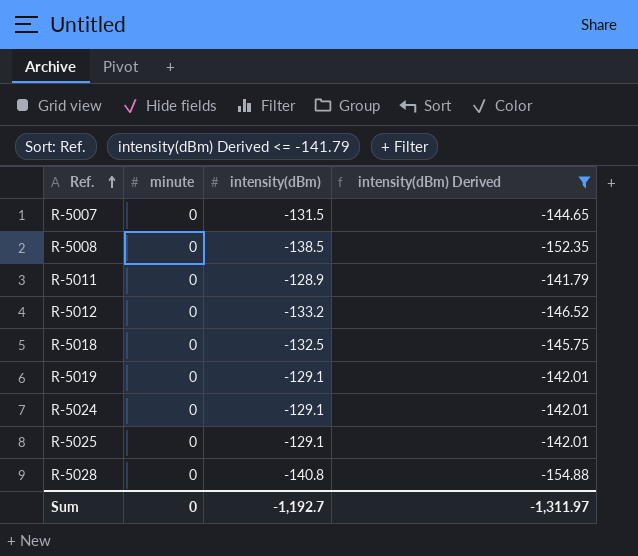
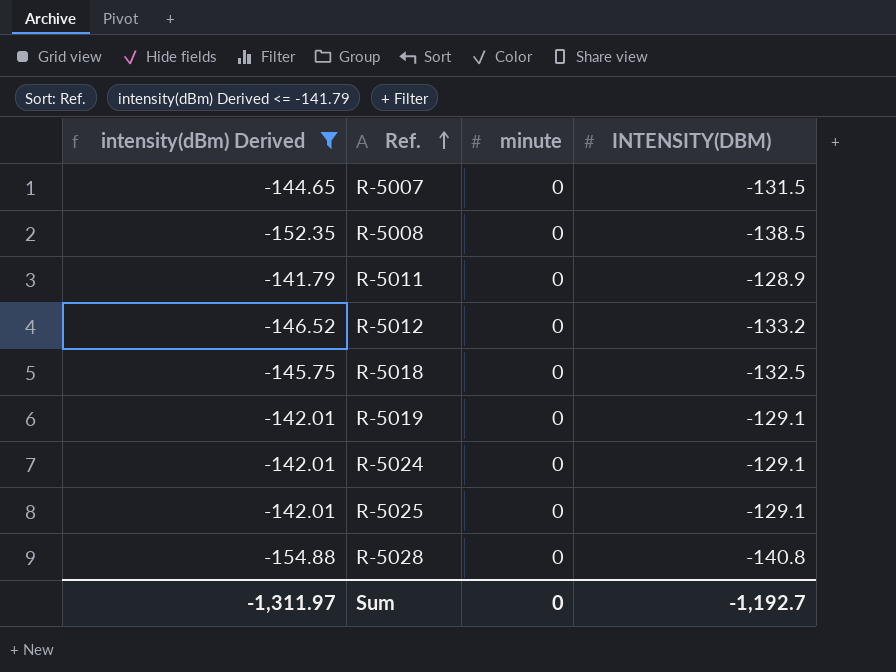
column intensity(dBm) Derived | position: 4 -> 1
column name: intensity(dBm) -> INTENSITY(DBM)

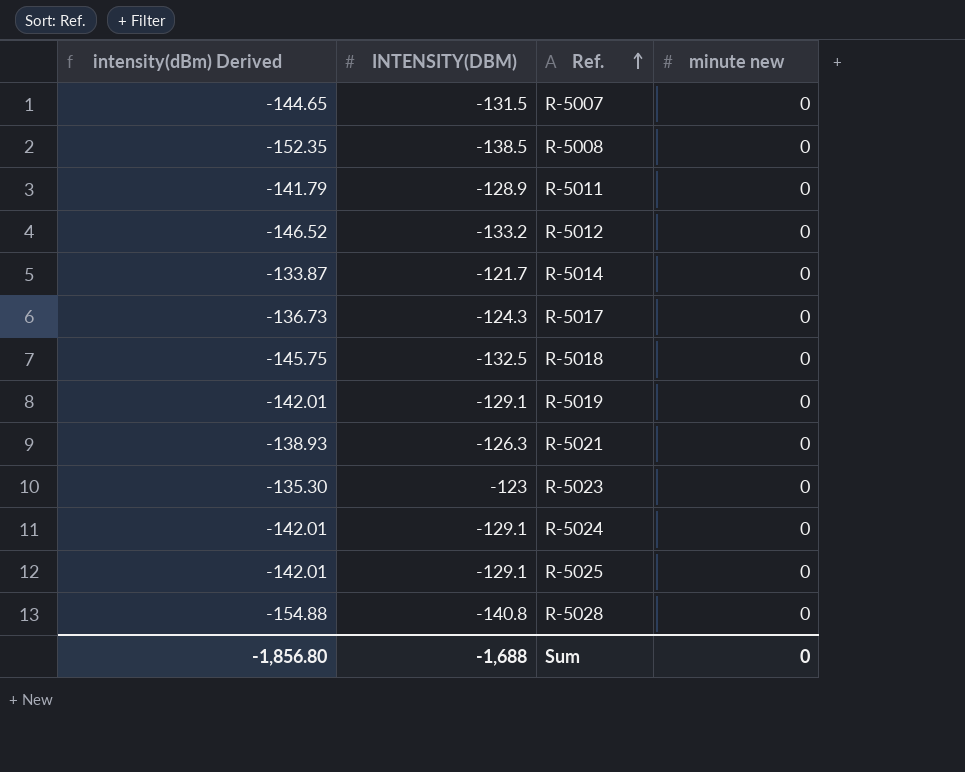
filter: intensity(dBm) Derived <= -141.79 -> none
column INTENSITY(DBM) | position: 4 -> 2
column name: minute -> minute new
Sum | intensity(dBm) Derived: -1,311.97 -> -1,856.80
Sum | INTENSITY(DBM): -1,192.7 -> -1,688

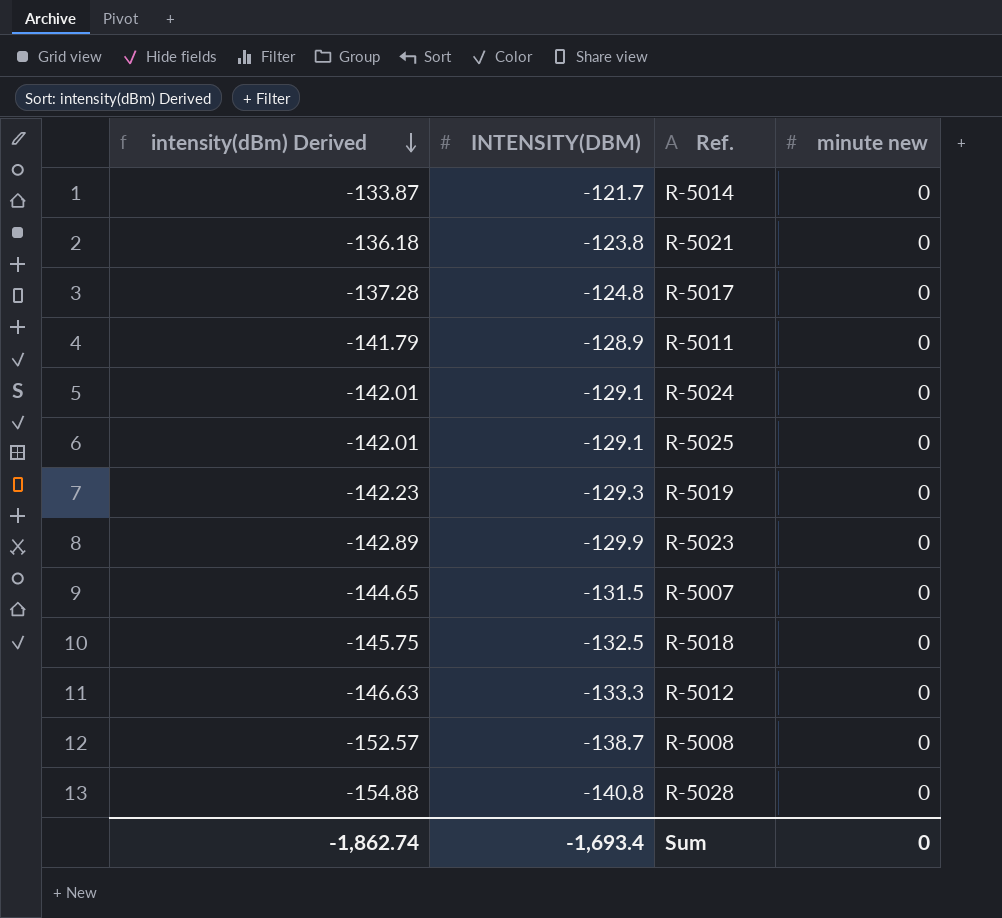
row order: Ref. ascending -> intensity(dBm) Derived descending
R-5021 | intensity(dBm) Derived: -138.93 -> -136.18
R-5021 | INTENSITY(DBM): -126.3 -> -123.8
R-5017 | intensity(dBm) Derived: -136.73 -> -137.28
R-5017 | INTENSITY(DBM): -124.3 -> -124.8
R-5019 | intensity(dBm) Derived: -142.01 -> -142.23
R-5019 | INTENSITY(DBM): -129.1 -> -129.3
R-5023 | intensity(dBm) Derived: -135.30 -> -142.89
R-5023 | INTENSITY(DBM): -123 -> -129.9
R-5012 | intensity(dBm) Derived: -146.52 -> -146.63
R-5012 | INTENSITY(DBM): -133.2 -> -133.3
R-5008 | intensity(dBm) Derived: -152.35 -> -152.57
R-5008 | INTENSITY(DBM): -138.5 -> -138.7
Sum | intensity(dBm) Derived: -1,856.80 -> -1,862.74
Sum | INTENSITY(DBM): -1,688 -> -1,693.4

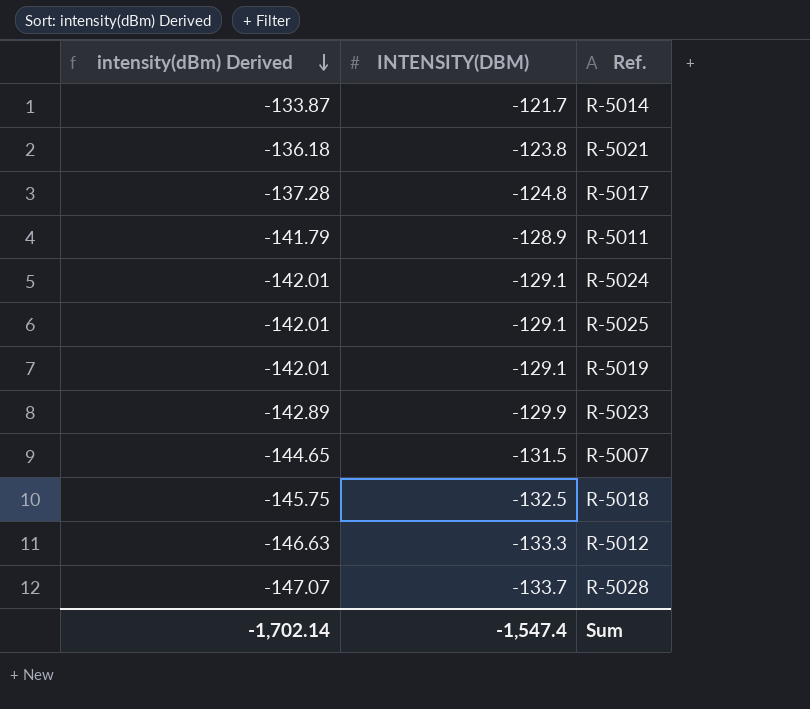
column minute new | position: 4 -> none
row R-5008: -152.57 | -138.7 | 0 -> none
R-5019 | intensity(dBm) Derived: -142.23 -> -142.01
R-5019 | INTENSITY(DBM): -129.3 -> -129.1
R-5028 | intensity(dBm) Derived: -154.88 -> -147.07
R-5028 | INTENSITY(DBM): -140.8 -> -133.7
Sum | intensity(dBm) Derived: -1,862.74 -> -1,702.14
Sum | INTENSITY(DBM): -1,693.4 -> -1,547.4

